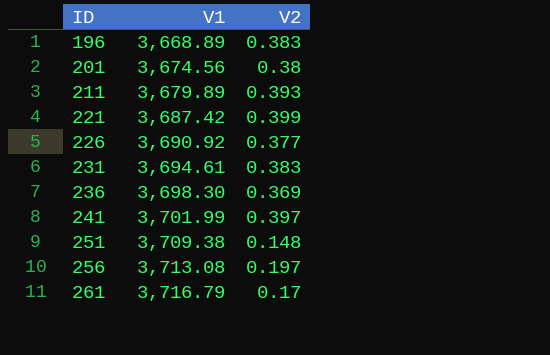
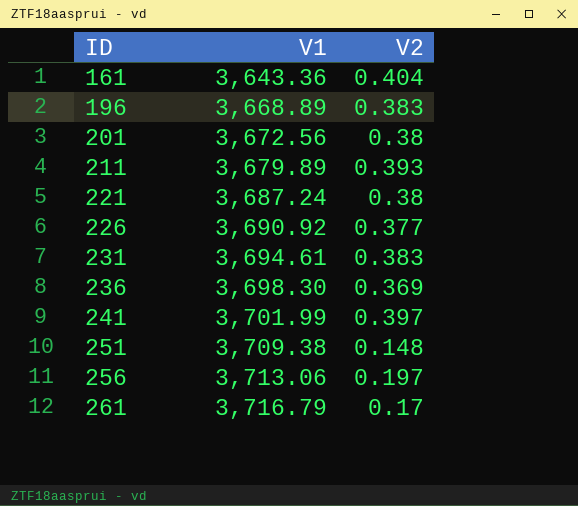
row 161: none -> 3,643.36 | 0.404
201 | V1: 3,674.56 -> 3,672.56
221 | V1: 3,687.42 -> 3,687.24
221 | V2: 0.399 -> 0.38
256 | V1: 3,713.08 -> 3,713.06

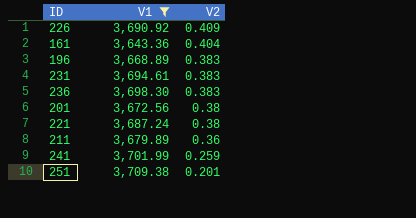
filter: none -> V1 <= 3,709.38
row order: ID ascending -> V2 descending
226 | V2: 0.377 -> 0.409
236 | V2: 0.369 -> 0.383
211 | V2: 0.393 -> 0.36
241 | V2: 0.397 -> 0.259
251 | V2: 0.148 -> 0.201

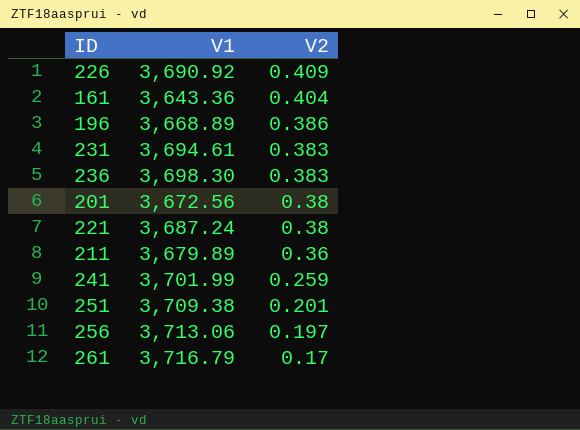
filter: V1 <= 3,709.38 -> none
196 | V2: 0.383 -> 0.386

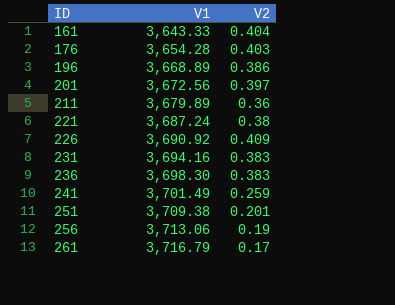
row order: V2 descending -> ID ascending
161 | V1: 3,643.36 -> 3,643.33
row 176: none -> 3,654.28 | 0.403
201 | V2: 0.38 -> 0.397
231 | V1: 3,694.61 -> 3,694.16
241 | V1: 3,701.99 -> 3,701.49
256 | V2: 0.197 -> 0.19

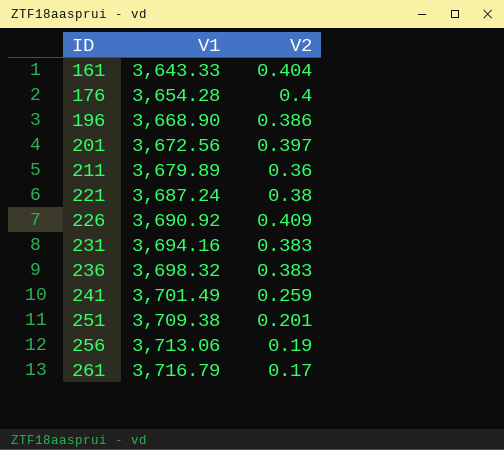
176 | V2: 0.403 -> 0.4
196 | V1: 3,668.89 -> 3,668.90
236 | V1: 3,698.30 -> 3,698.32

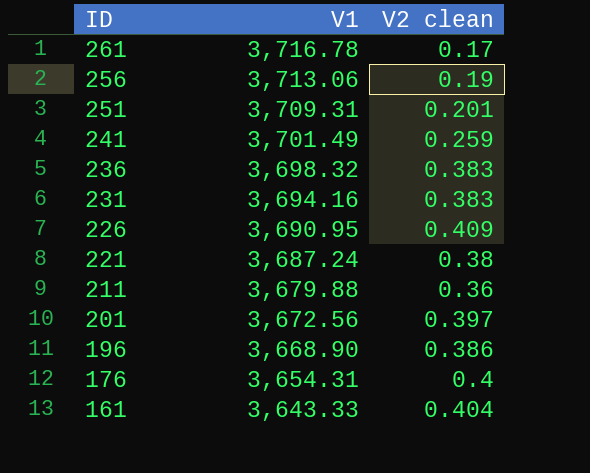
row order: ID ascending -> ID descending
column name: V2 -> V2 clean
261 | V1: 3,716.79 -> 3,716.78
251 | V1: 3,709.38 -> 3,709.31
226 | V1: 3,690.92 -> 3,690.95
211 | V1: 3,679.89 -> 3,679.88
176 | V1: 3,654.28 -> 3,654.31

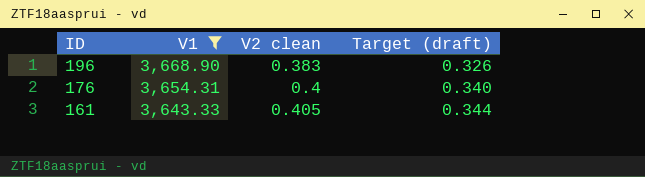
filter: none -> V1 <= 3,668.90
column Target (draft) | formula: none -> [V2 clean] * 0.85
196 | V2 clean: 0.386 -> 0.383
161 | V2 clean: 0.404 -> 0.405

